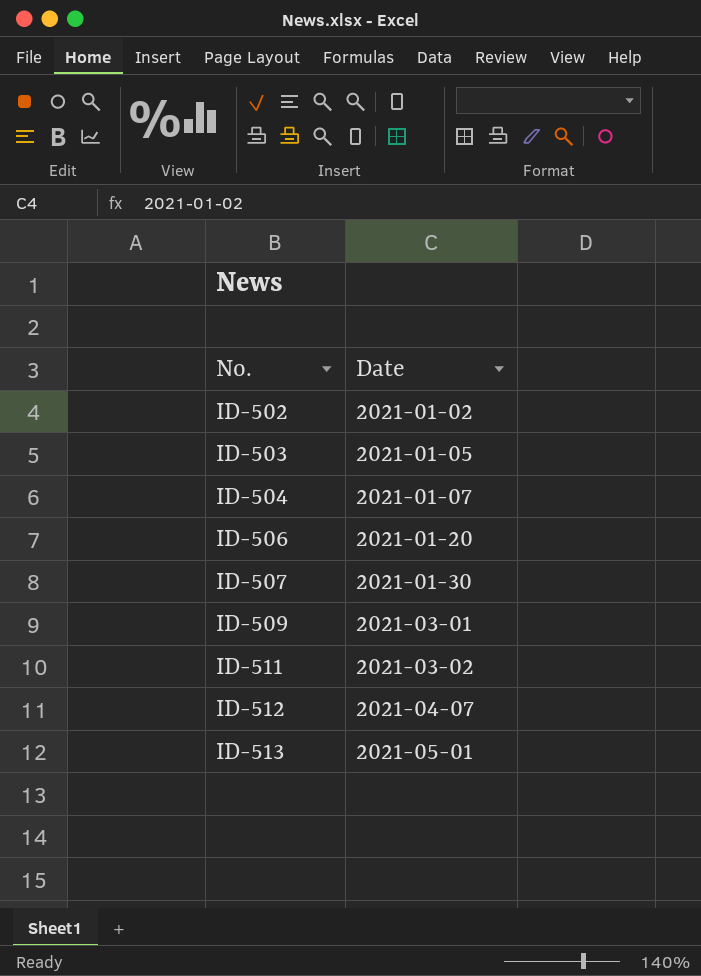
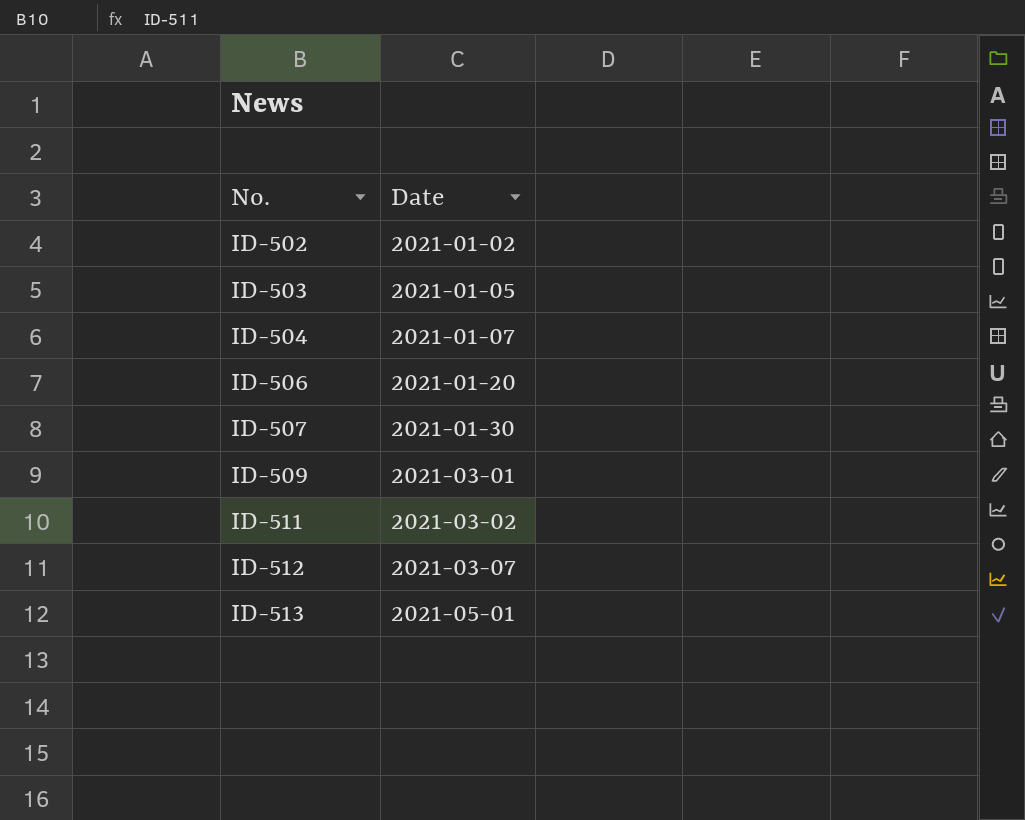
ID-512 | Date: 2021-04-07 -> 2021-03-07

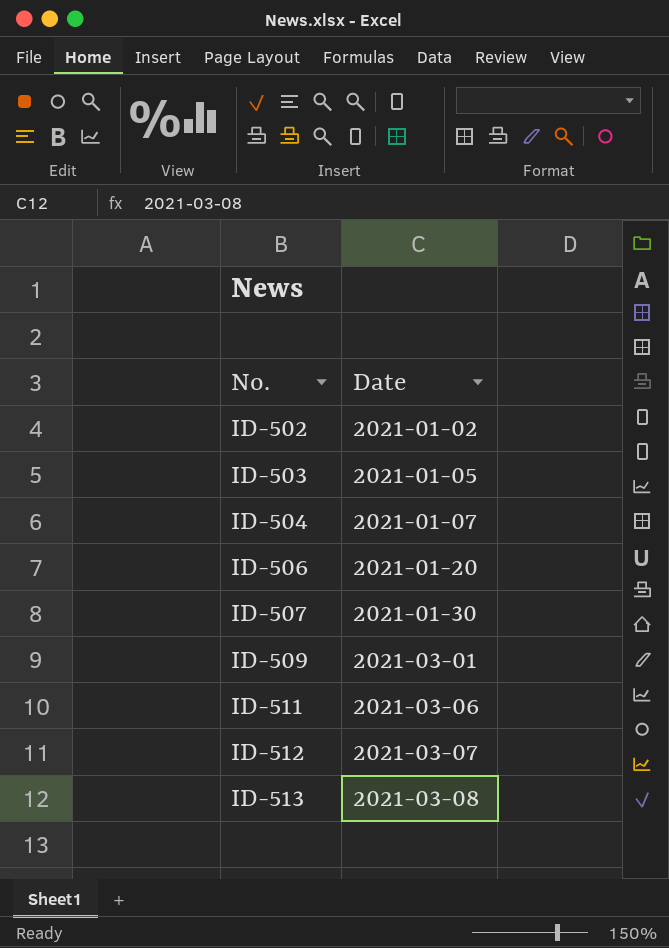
ID-511 | Date: 2021-03-02 -> 2021-03-06
ID-513 | Date: 2021-05-01 -> 2021-03-08

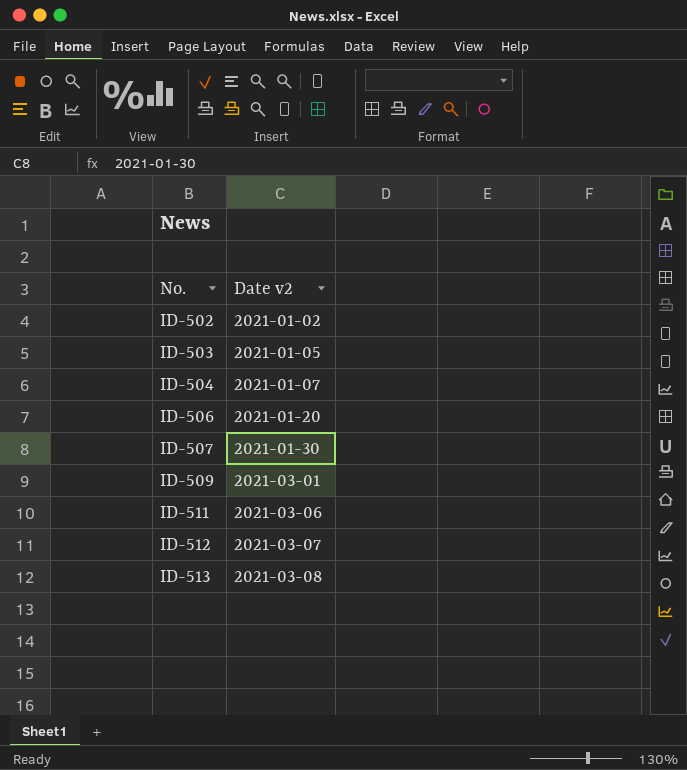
column name: Date -> Date v2

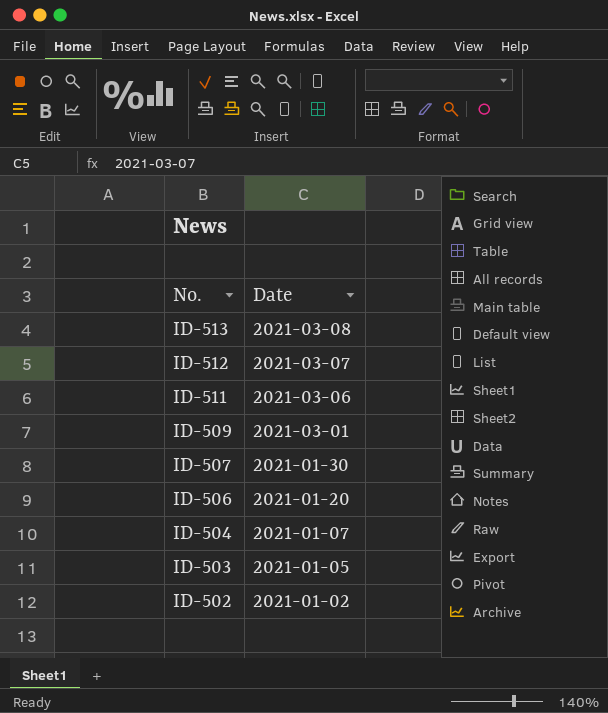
row order: No. ascending -> No. descending
column name: Date v2 -> Date

